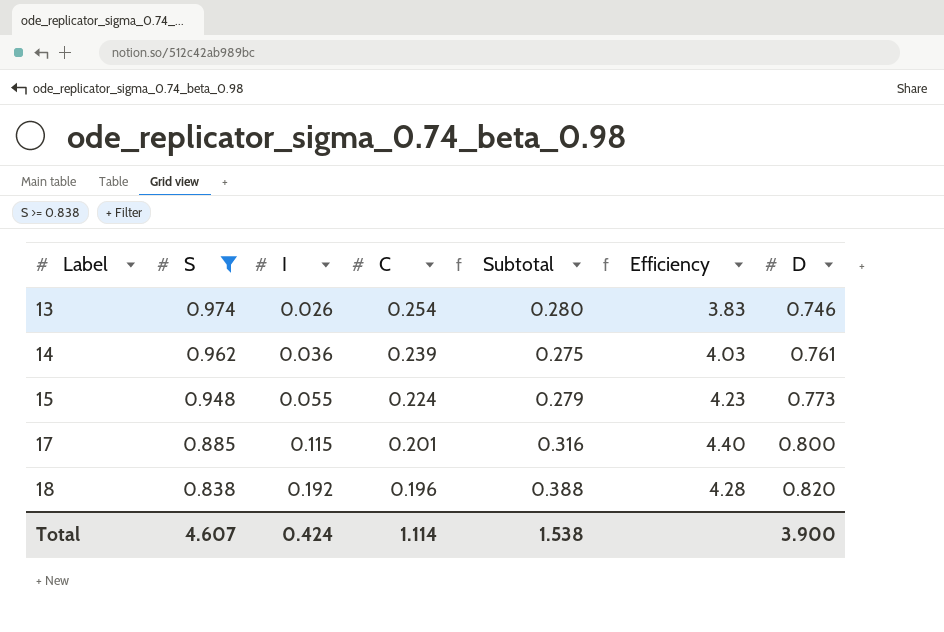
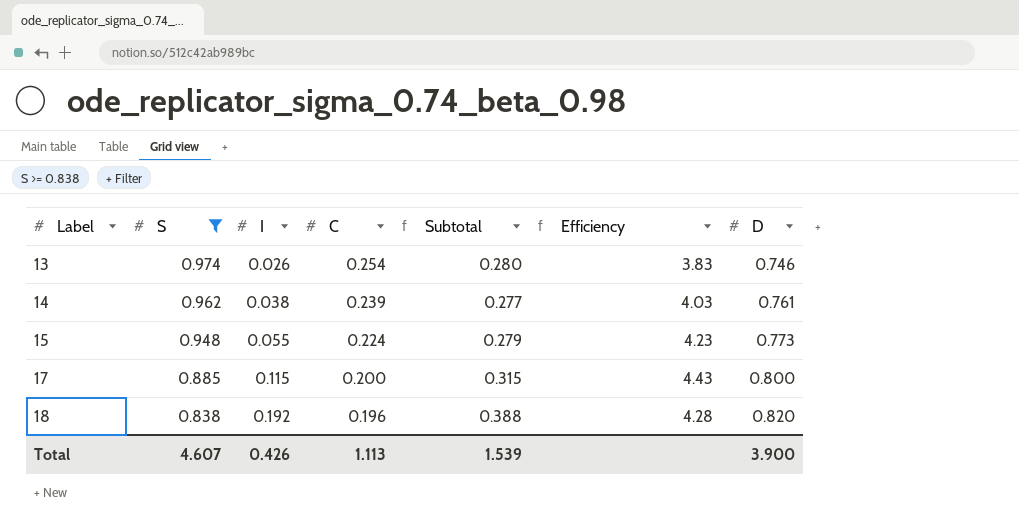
14 | I: 0.036 -> 0.038
14 | Subtotal: 0.275 -> 0.277
17 | C: 0.201 -> 0.200
17 | Subtotal: 0.316 -> 0.315
17 | Efficiency: 4.40 -> 4.43
Total | I: 0.424 -> 0.426
Total | C: 1.114 -> 1.113
Total | Subtotal: 1.538 -> 1.539

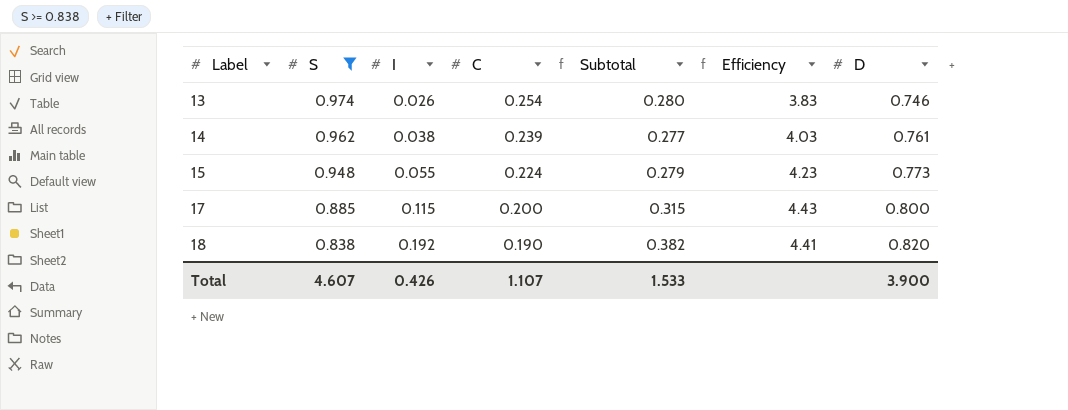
18 | C: 0.196 -> 0.190
18 | Subtotal: 0.388 -> 0.382
18 | Efficiency: 4.28 -> 4.41
Total | C: 1.113 -> 1.107
Total | Subtotal: 1.539 -> 1.533

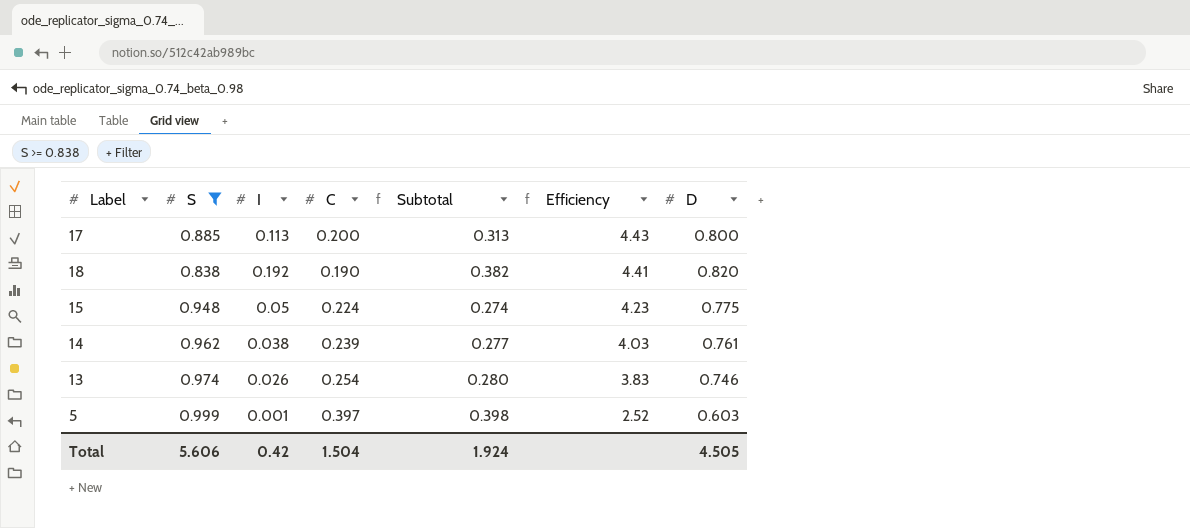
row order: Label ascending -> Efficiency descending
17 | I: 0.115 -> 0.113
17 | Subtotal: 0.315 -> 0.313
15 | I: 0.055 -> 0.05
15 | Subtotal: 0.279 -> 0.274
15 | D: 0.773 -> 0.775
row 5: none -> 0.999 | 0.001 | 0.397 | 0.398 | 2.52 | 0.603
Total | S: 4.607 -> 5.606
Total | I: 0.426 -> 0.42
Total | C: 1.107 -> 1.504
Total | Subtotal: 1.533 -> 1.924
Total | D: 3.900 -> 4.505

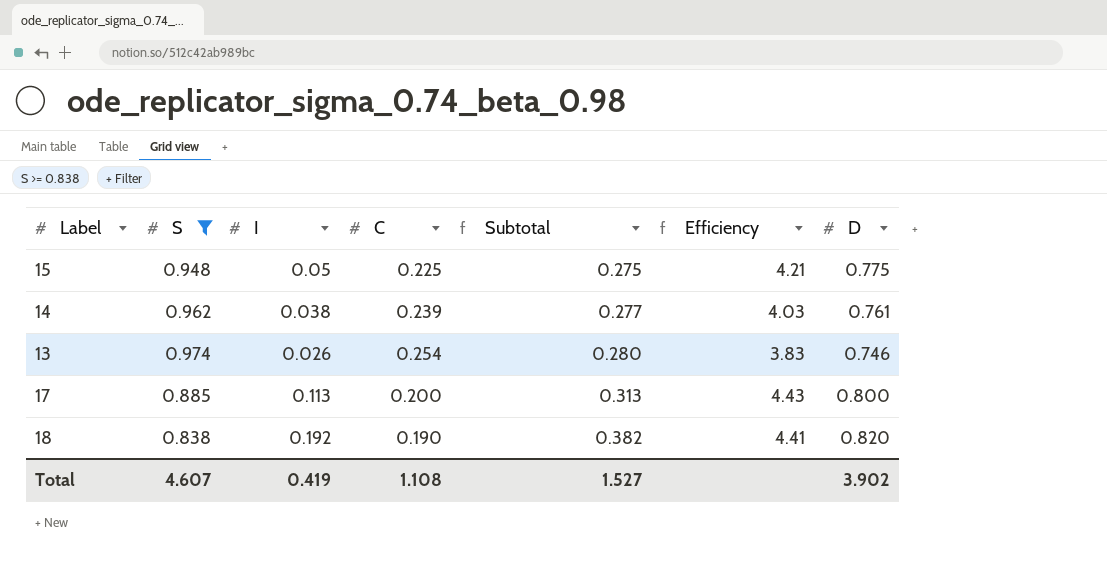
row order: Efficiency descending -> Subtotal ascending
row 5: 0.999 | 0.001 | 0.397 | 0.398 | 2.52 | 0.603 -> none
15 | C: 0.224 -> 0.225
15 | Subtotal: 0.274 -> 0.275
15 | Efficiency: 4.23 -> 4.21
Total | S: 5.606 -> 4.607
Total | I: 0.42 -> 0.419
Total | C: 1.504 -> 1.108
Total | Subtotal: 1.924 -> 1.527
Total | D: 4.505 -> 3.902

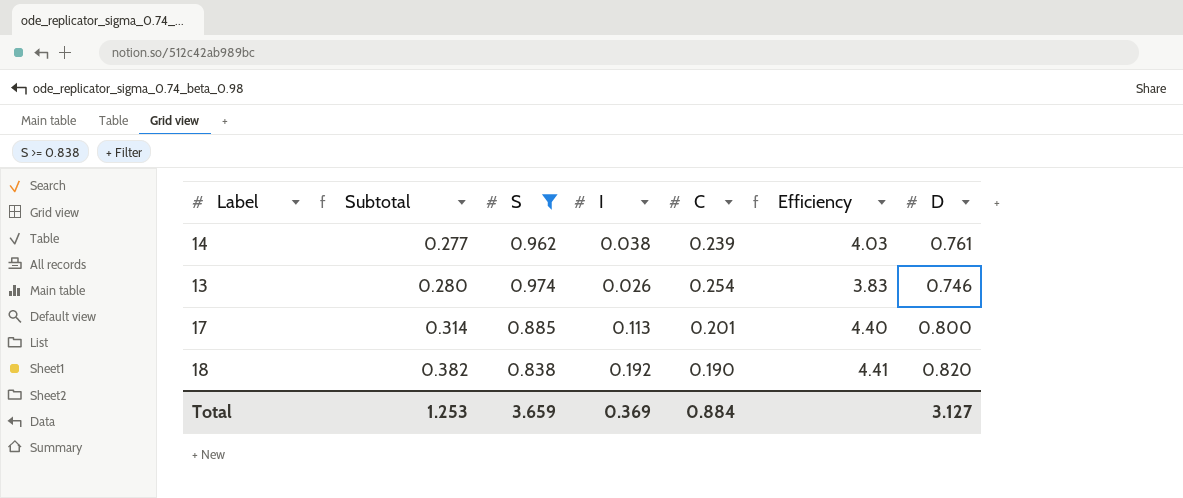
column Subtotal | position: 5 -> 2
row 15: 0.948 | 0.05 | 0.225 | 0.275 | 4.21 | 0.775 -> none
17 | Subtotal: 0.313 -> 0.314
17 | C: 0.200 -> 0.201
17 | Efficiency: 4.43 -> 4.40
Total | Subtotal: 1.527 -> 1.253
Total | S: 4.607 -> 3.659
Total | I: 0.419 -> 0.369
Total | C: 1.108 -> 0.884
Total | D: 3.902 -> 3.127

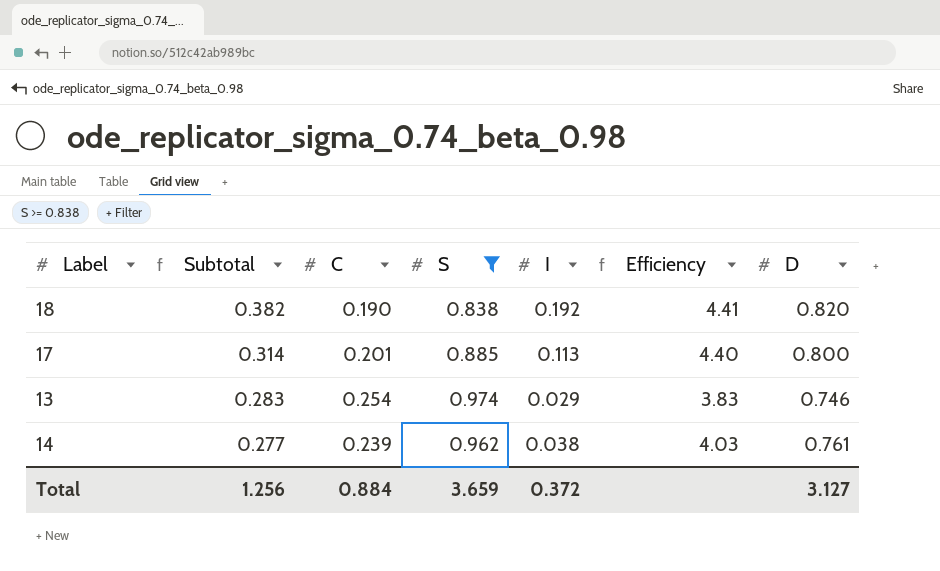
row order: Subtotal ascending -> Subtotal descending
column C | position: 5 -> 3
13 | Subtotal: 0.280 -> 0.283
13 | I: 0.026 -> 0.029
Total | Subtotal: 1.253 -> 1.256
Total | I: 0.369 -> 0.372

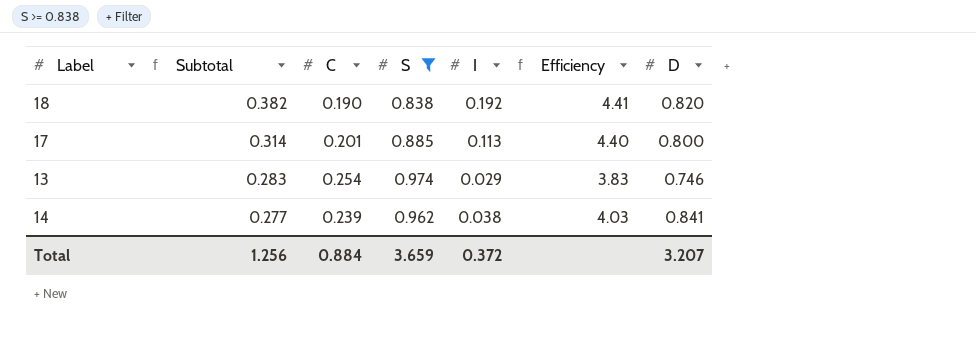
14 | D: 0.761 -> 0.841
Total | D: 3.127 -> 3.207

